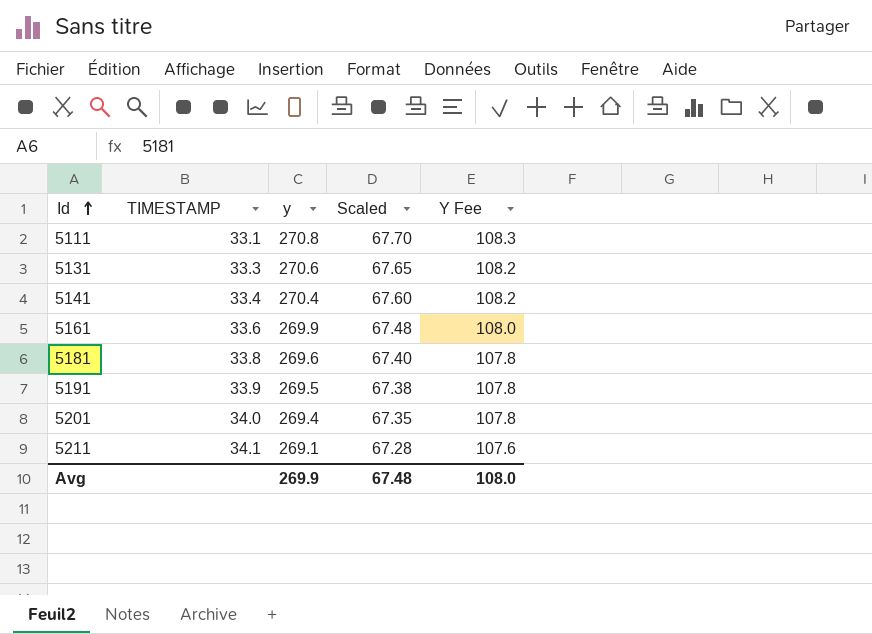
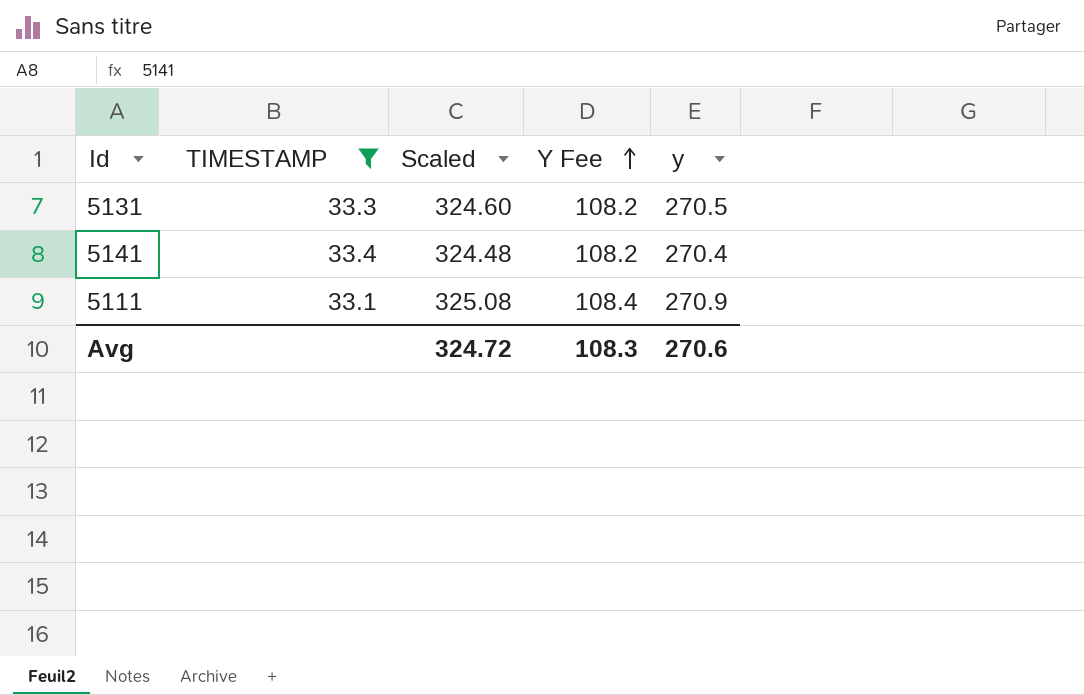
filter: none -> TIMESTAMP <= 33.4
row order: Id ascending -> Y Fee ascending
column Scaled | formula: [y] * 0.25 -> [y] * 1.2
column y | position: 3 -> 5
5131 | y: 270.6 -> 270.5
5111 | Y Fee: 108.3 -> 108.4
5111 | y: 270.8 -> 270.9
Avg | Scaled: 67.48 -> 324.72
Avg | Y Fee: 108.0 -> 108.3
Avg | y: 269.9 -> 270.6

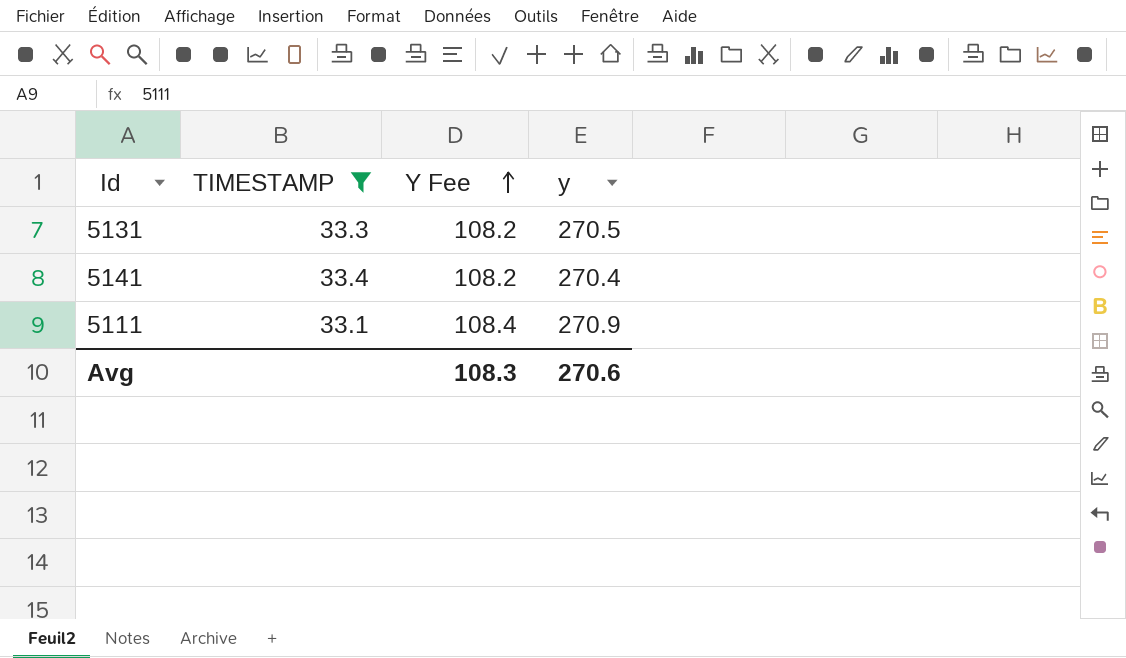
column Scaled | formula: [y] * 1.2 -> none

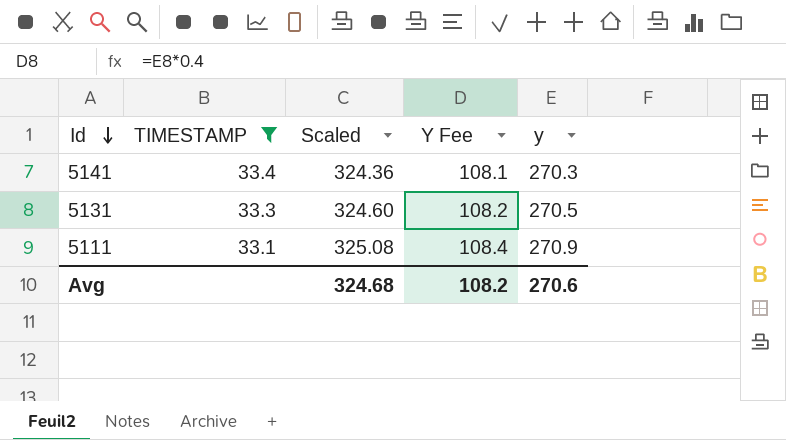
row order: Y Fee ascending -> Id descending
column Scaled | formula: none -> [y] * 1.2
5141 | Y Fee: 108.2 -> 108.1
5141 | y: 270.4 -> 270.3
Avg | Y Fee: 108.3 -> 108.2

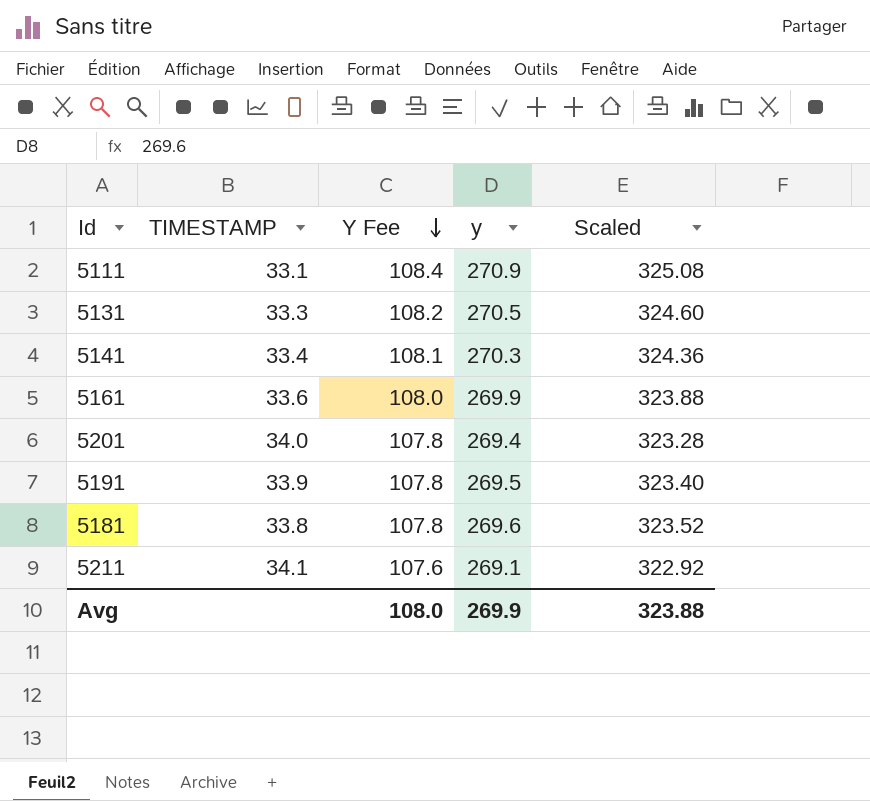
filter: TIMESTAMP <= 33.4 -> none
row order: Id descending -> Y Fee descending
column Scaled | position: 3 -> 5
Avg | Y Fee: 108.2 -> 108.0
Avg | y: 270.6 -> 269.9
Avg | Scaled: 324.68 -> 323.88

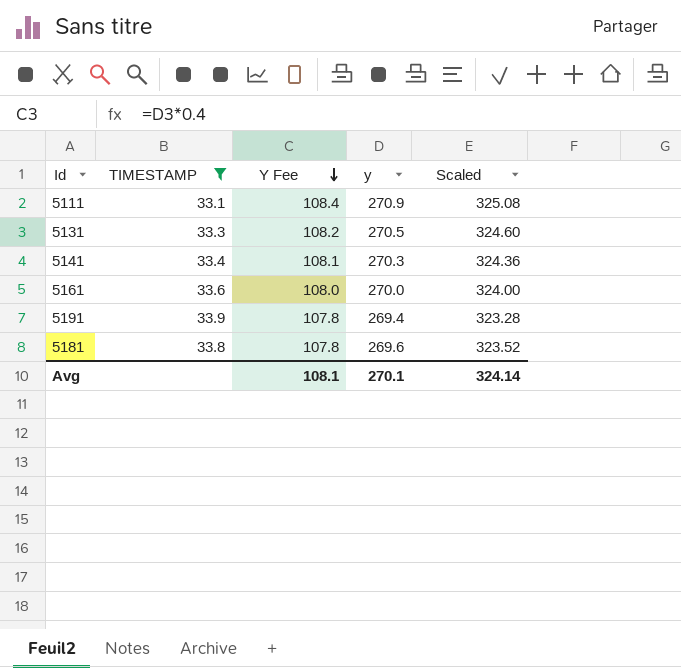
filter: none -> TIMESTAMP <= 33.9
5161 | y: 269.9 -> 270.0
5161 | Scaled: 323.88 -> 324.00
5191 | y: 269.5 -> 269.4
5191 | Scaled: 323.40 -> 323.28
Avg | Y Fee: 108.0 -> 108.1
Avg | y: 269.9 -> 270.1
Avg | Scaled: 323.88 -> 324.14

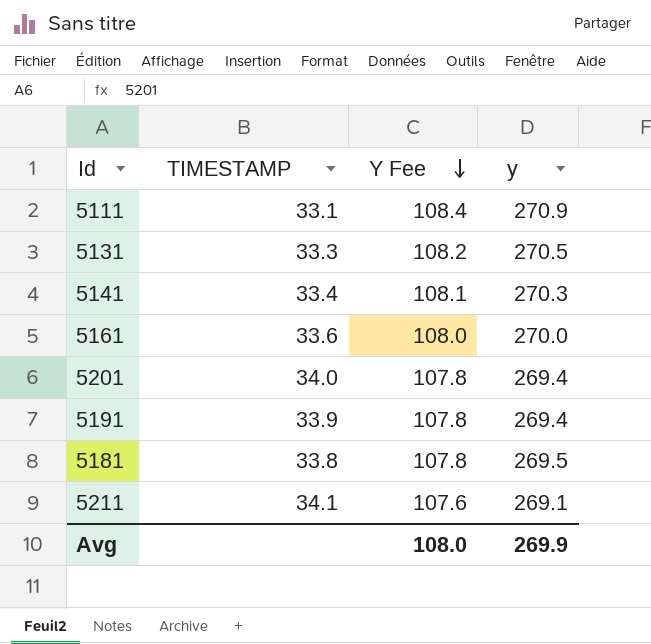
filter: TIMESTAMP <= 33.9 -> none
column Scaled | formula: [y] * 1.2 -> none
5181 | y: 269.6 -> 269.5
Avg | Y Fee: 108.1 -> 108.0
Avg | y: 270.1 -> 269.9

